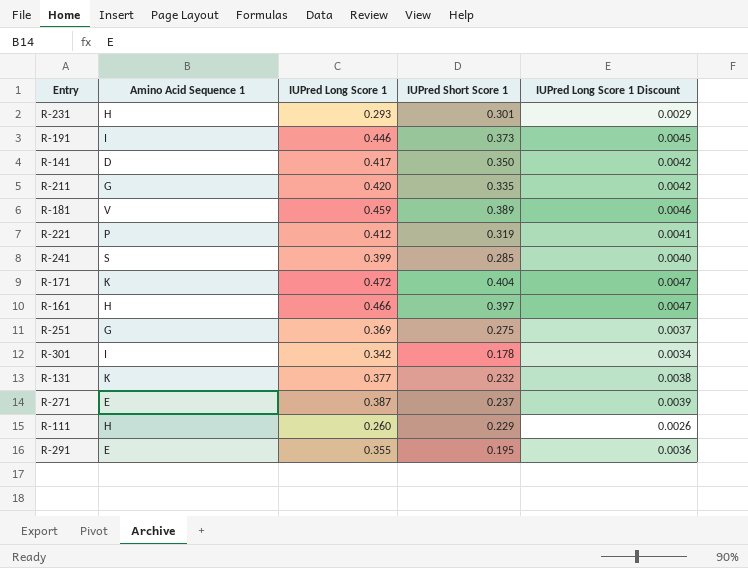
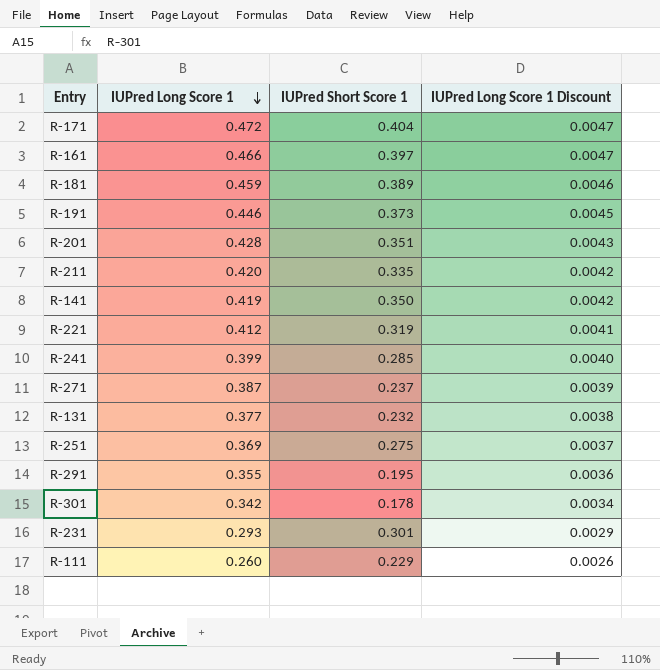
row order: none -> IUPred Long Score 1 descending
column Amino Acid Sequence 1 | position: 2 -> none
row R-201: none -> 0.428 | 0.351 | 0.0043
R-141 | IUPred Long Score 1: 0.417 -> 0.419

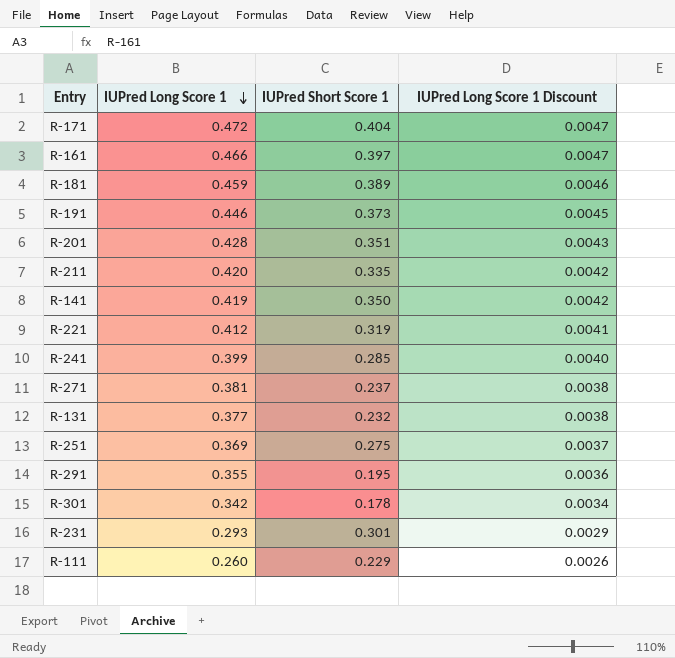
R-271 | IUPred Long Score 1: 0.387 -> 0.381
R-271 | IUPred Long Score 1 Discount: 0.0039 -> 0.0038

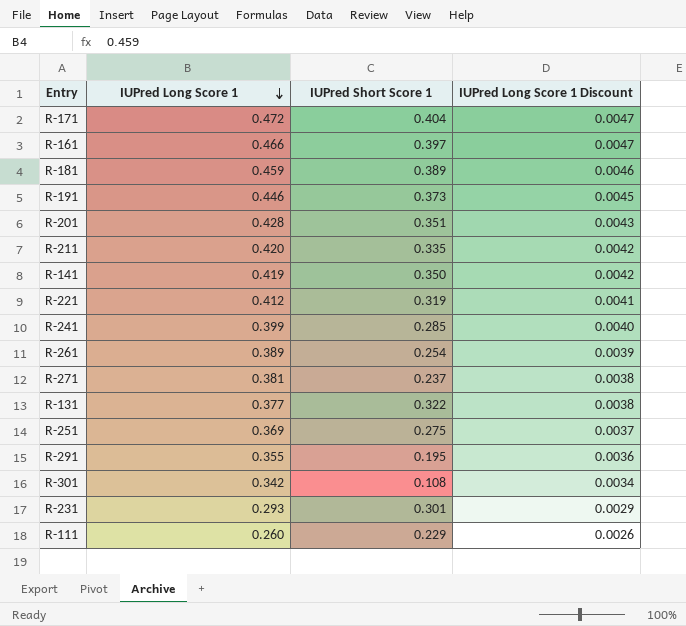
row R-261: none -> 0.389 | 0.254 | 0.0039
R-131 | IUPred Short Score 1: 0.232 -> 0.322
R-301 | IUPred Short Score 1: 0.178 -> 0.108

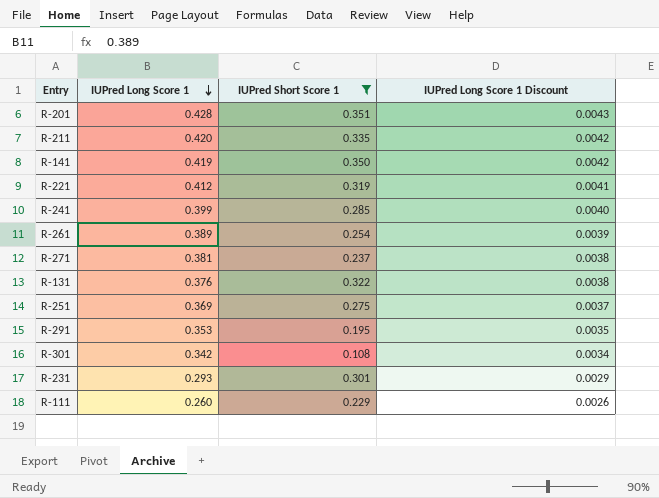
filter: none -> IUPred Short Score 1 <= 0.351
R-131 | IUPred Long Score 1: 0.377 -> 0.376
R-291 | IUPred Long Score 1: 0.355 -> 0.353
R-291 | IUPred Long Score 1 Discount: 0.0036 -> 0.0035

